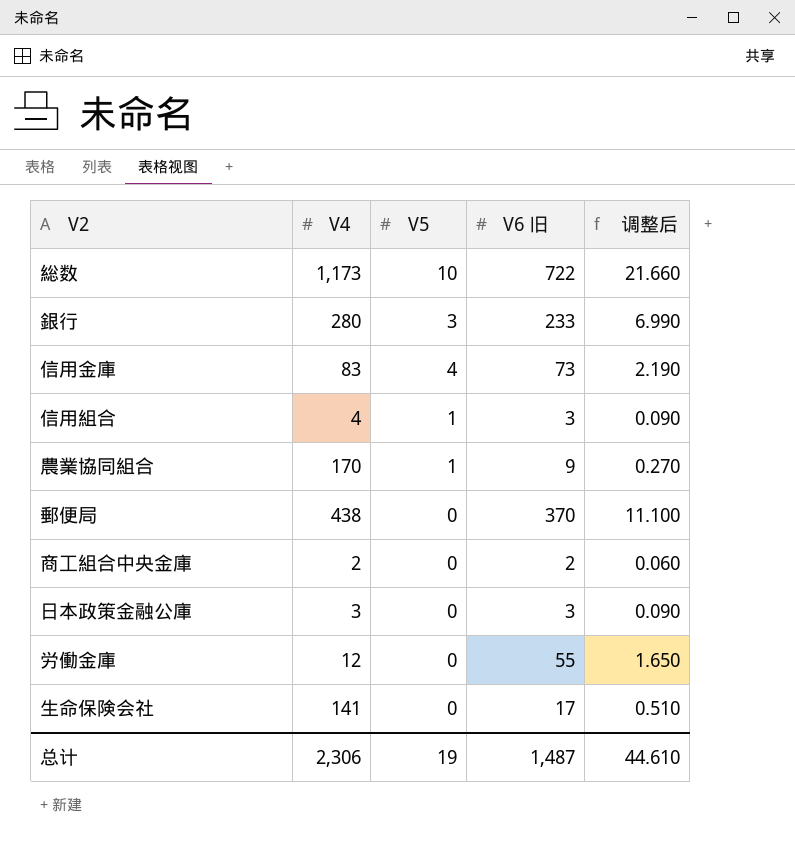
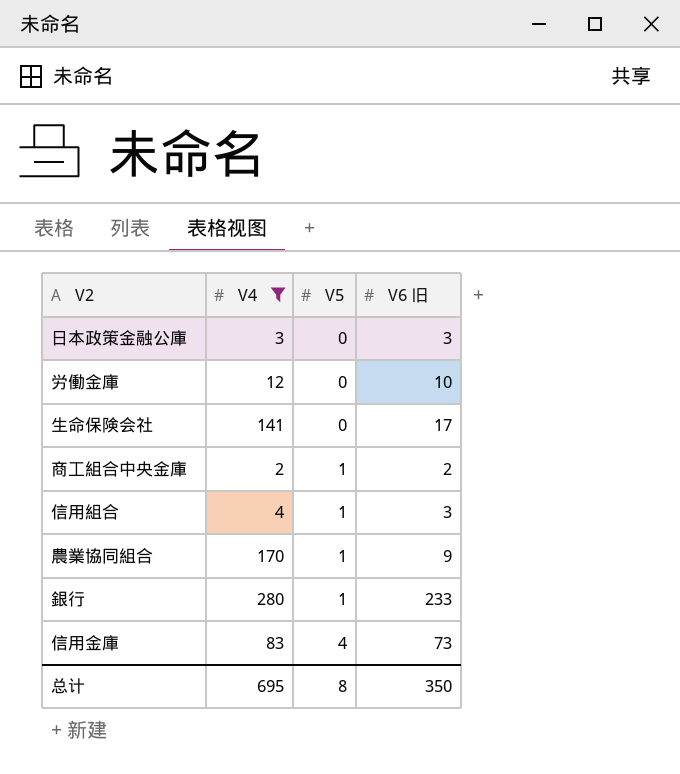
filter: none -> V4 <= 280
row order: none -> V5 ascending
column 调整后 | formula: [V6 旧] * 0.03 -> none
労働金庫 | V6 旧: 55 -> 10
商工組合中央金庫 | V5: 0 -> 1
銀行 | V5: 3 -> 1
总计 | V4: 2,306 -> 695
总计 | V5: 19 -> 8
总计 | V6 旧: 1,487 -> 350

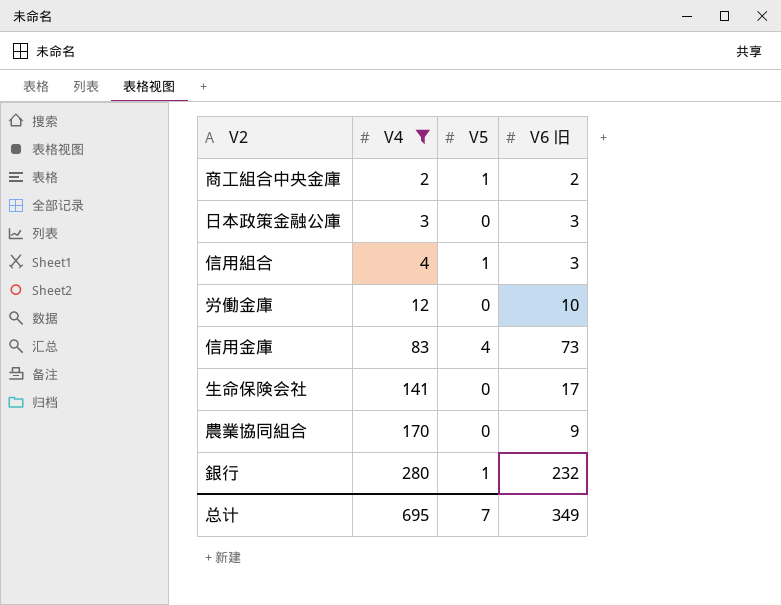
row order: V5 ascending -> V4 ascending
農業協同組合 | V5: 1 -> 0
銀行 | V6 旧: 233 -> 232
总计 | V5: 8 -> 7
总计 | V6 旧: 350 -> 349

